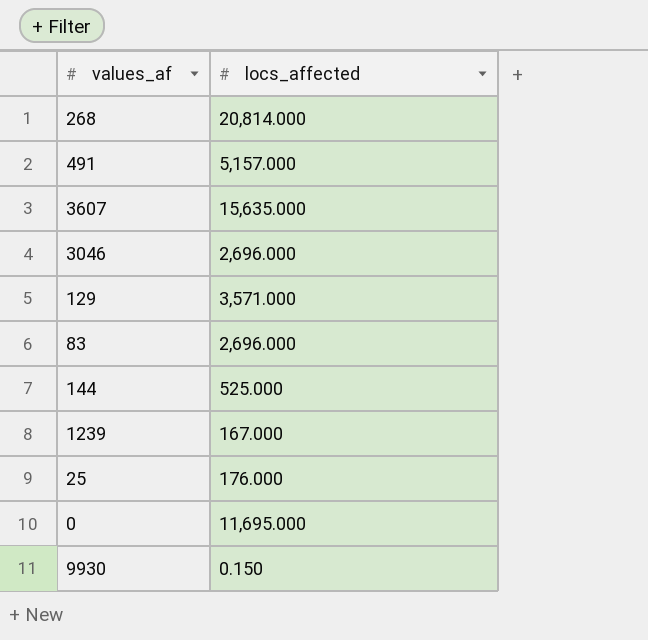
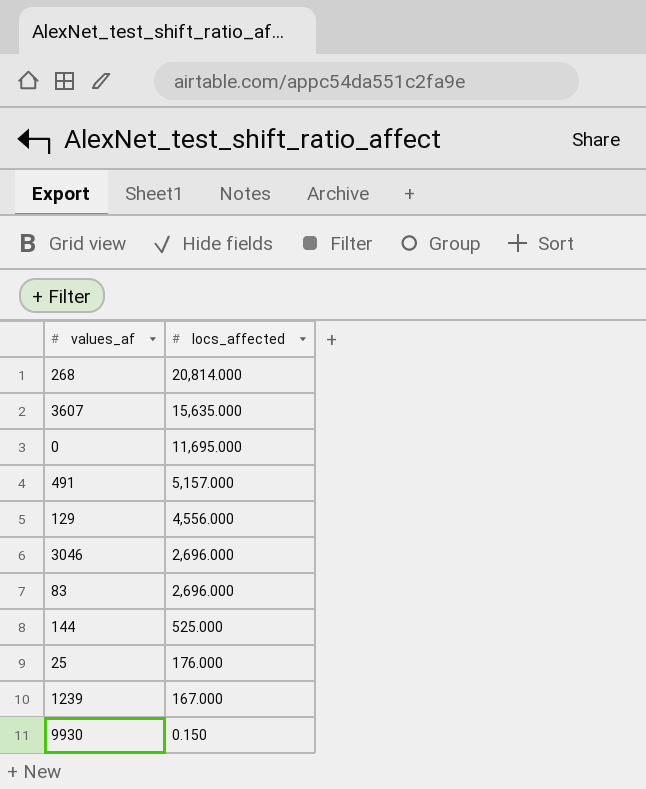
row order: none -> locs_affected descending
129 | locs_affected: 3,571.000 -> 4,556.000

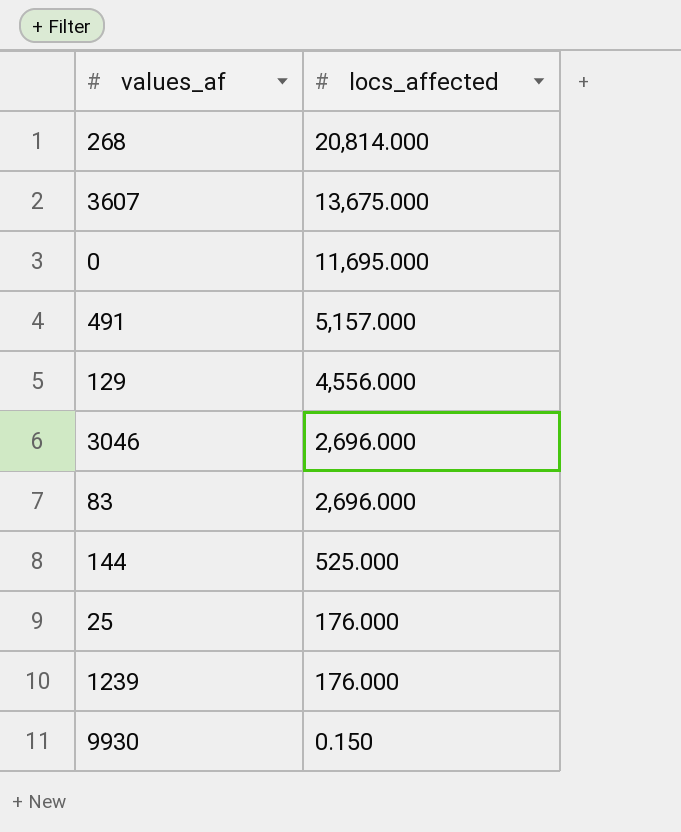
3607 | locs_affected: 15,635.000 -> 13,675.000
1239 | locs_affected: 167.000 -> 176.000

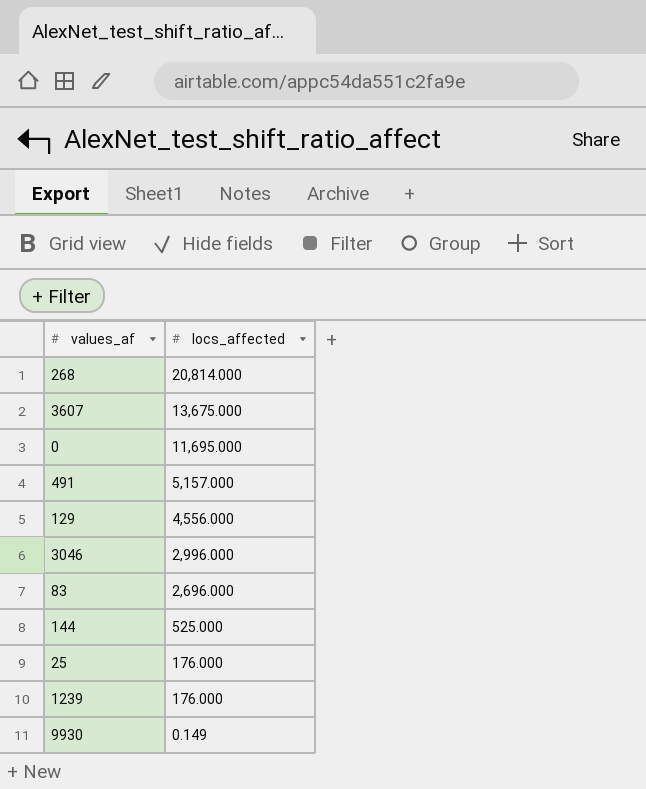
3046 | locs_affected: 2,696.000 -> 2,996.000
9930 | locs_affected: 0.150 -> 0.149

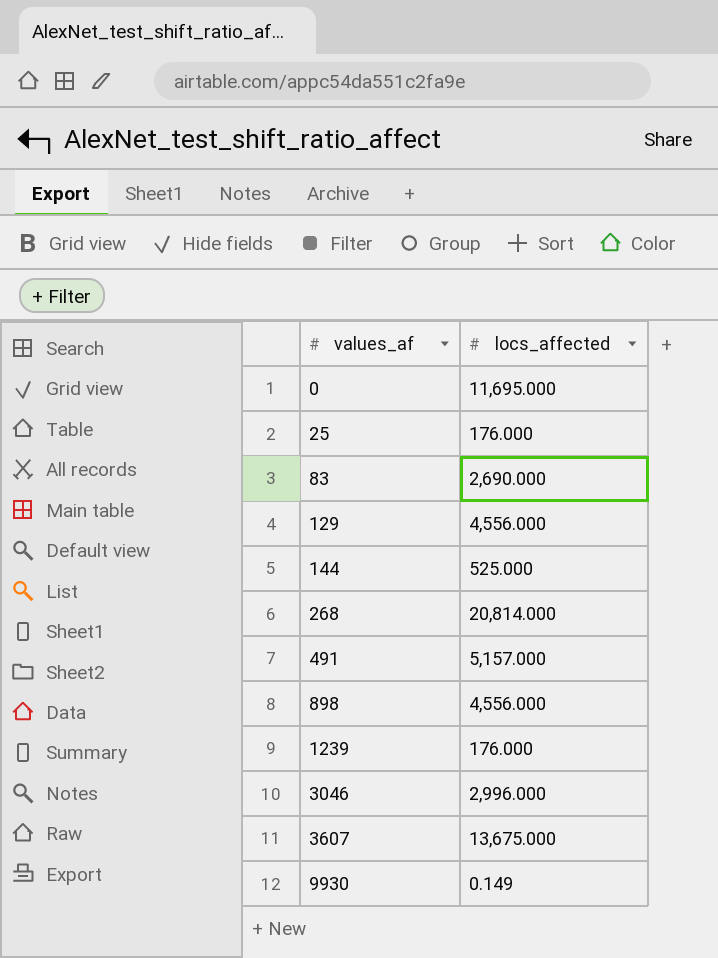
row order: locs_affected descending -> values_af ascending
83 | locs_affected: 2,696.000 -> 2,690.000
row 898: none -> 4,556.000

